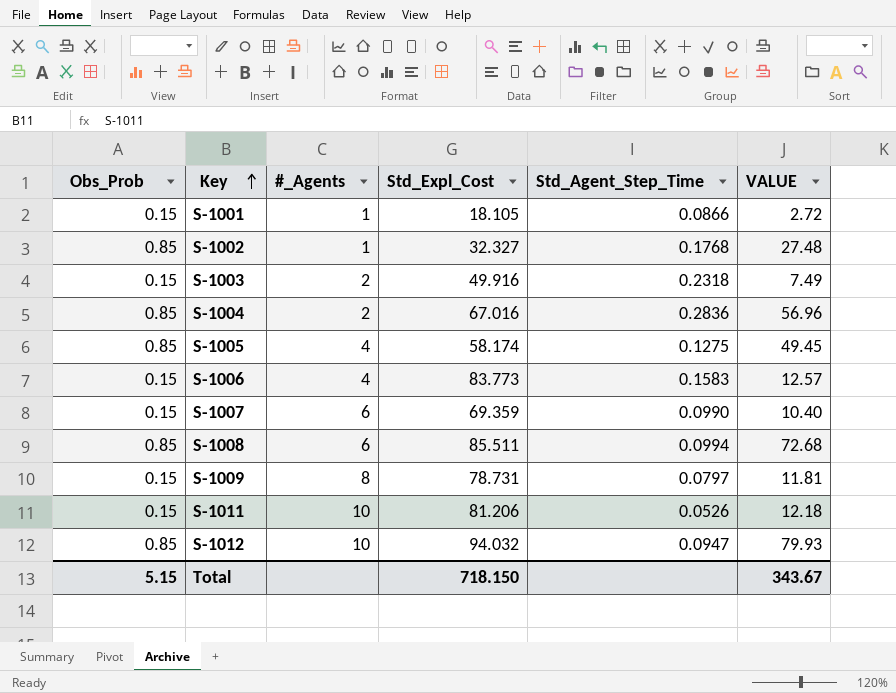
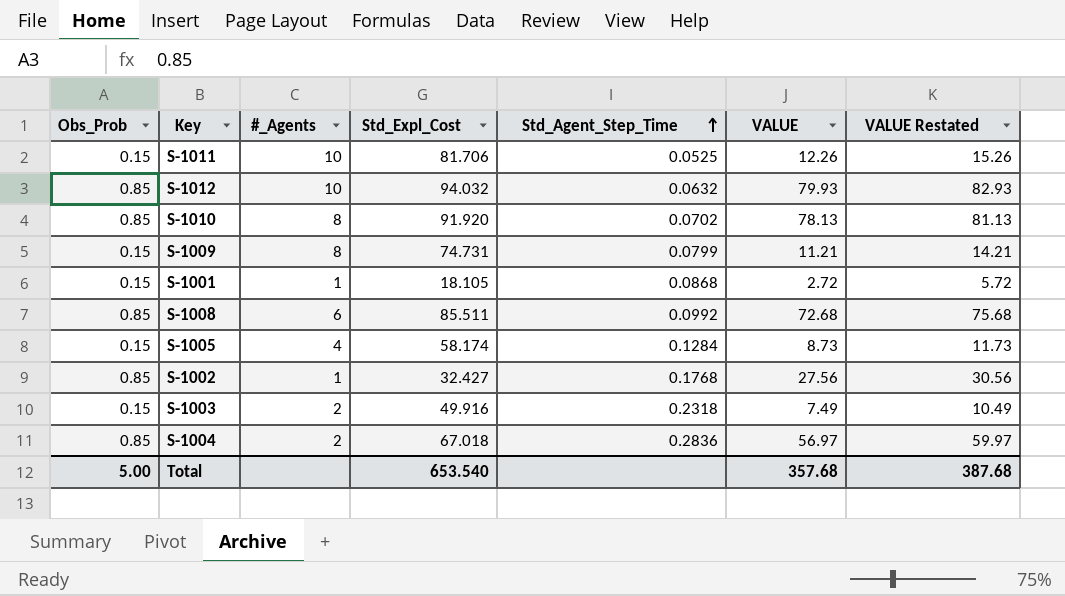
row order: Key ascending -> Std_Agent_Step_Time ascending
column VALUE Restated | formula: none -> [VALUE] + 3
row S-1006: 0.15 | 4 | 83.773 | 0.1583 | 12.57 -> none
row S-1007: 0.15 | 6 | 69.359 | 0.0990 | 10.40 -> none
S-1011 | Std_Expl_Cost: 81.206 -> 81.706
S-1011 | Std_Agent_Step_Time: 0.0526 -> 0.0525
S-1011 | VALUE: 12.18 -> 12.26
S-1012 | Std_Agent_Step_Time: 0.0947 -> 0.0632
row S-1010: none -> 0.85 | 8 | 91.920 | 0.0702 | 78.13 | 81.13
S-1009 | Std_Expl_Cost: 78.731 -> 74.731
S-1009 | Std_Agent_Step_Time: 0.0797 -> 0.0799
S-1009 | VALUE: 11.81 -> 11.21
S-1001 | Std_Agent_Step_Time: 0.0866 -> 0.0868
S-1008 | Std_Agent_Step_Time: 0.0994 -> 0.0992
S-1005 | Obs_Prob: 0.85 -> 0.15
S-1005 | Std_Agent_Step_Time: 0.1275 -> 0.1284
S-1005 | VALUE: 49.45 -> 8.73
S-1002 | Std_Expl_Cost: 32.327 -> 32.427
S-1002 | VALUE: 27.48 -> 27.56
S-1004 | Std_Expl_Cost: 67.016 -> 67.018
S-1004 | VALUE: 56.96 -> 56.97
Total | Obs_Prob: 5.15 -> 5.00
Total | Std_Expl_Cost: 718.150 -> 653.540
Total | VALUE: 343.67 -> 357.68

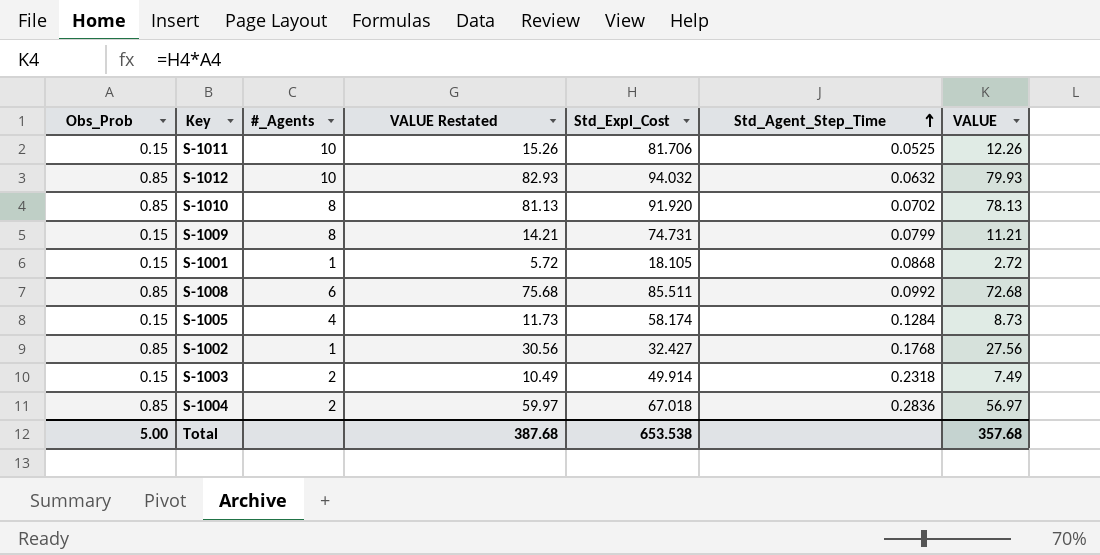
column VALUE Restated | position: 7 -> 4
S-1003 | Std_Expl_Cost: 49.916 -> 49.914
Total | Std_Expl_Cost: 653.540 -> 653.538

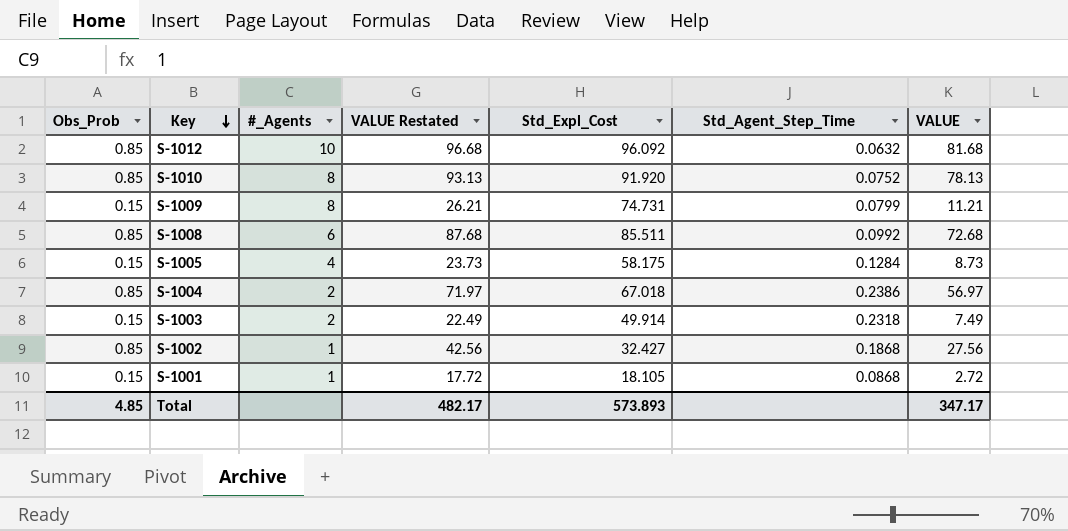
row order: Std_Agent_Step_Time ascending -> Key descending
column VALUE Restated | formula: [VALUE] + 3 -> [VALUE] + 15
row S-1011: 0.15 | 10 | 15.26 | 81.706 | 0.0525 | 12.26 -> none
S-1012 | Std_Expl_Cost: 94.032 -> 96.092
S-1012 | VALUE: 79.93 -> 81.68
S-1010 | Std_Agent_Step_Time: 0.0702 -> 0.0752
S-1005 | Std_Expl_Cost: 58.174 -> 58.175
S-1004 | Std_Agent_Step_Time: 0.2836 -> 0.2386
S-1002 | Std_Agent_Step_Time: 0.1768 -> 0.1868
Total | Obs_Prob: 5.00 -> 4.85
Total | VALUE Restated: 387.68 -> 482.17
Total | Std_Expl_Cost: 653.538 -> 573.893
Total | VALUE: 357.68 -> 347.17

